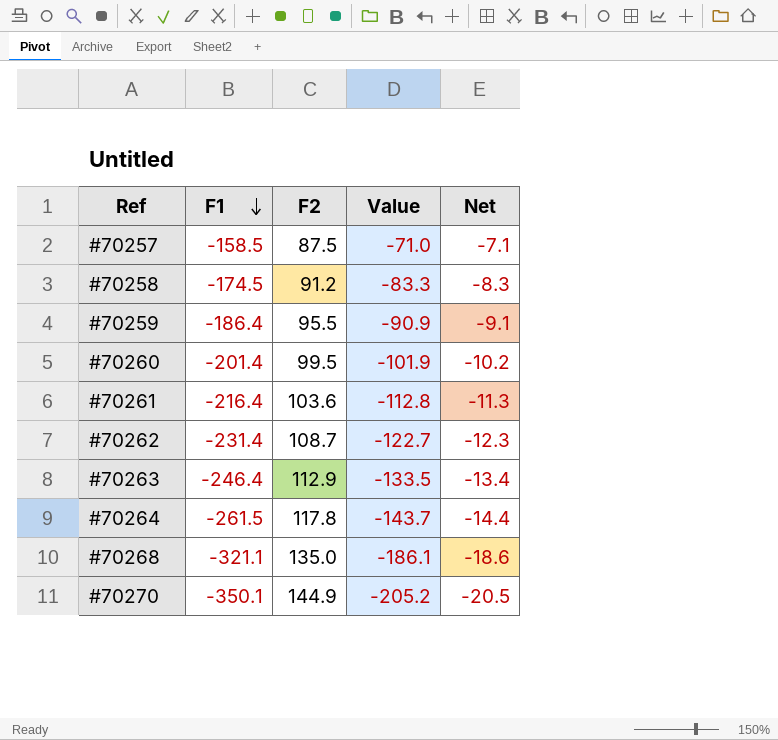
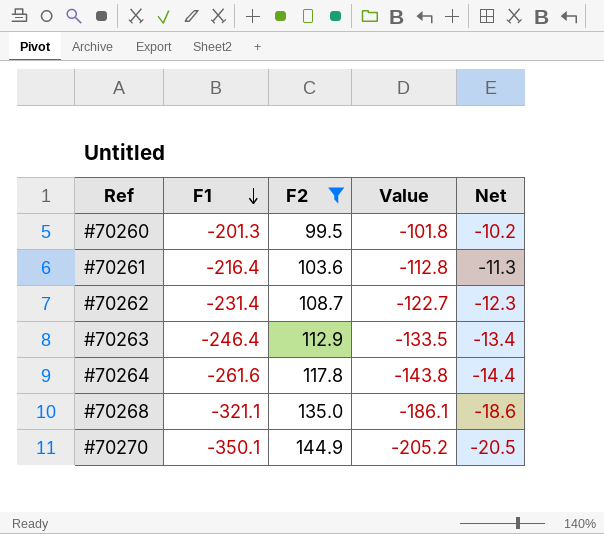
filter: none -> F2 >= 99.5
#70260 | F1: -201.4 -> -201.3
#70260 | Value: -101.9 -> -101.8
#70264 | F1: -261.5 -> -261.6
#70264 | Value: -143.7 -> -143.8

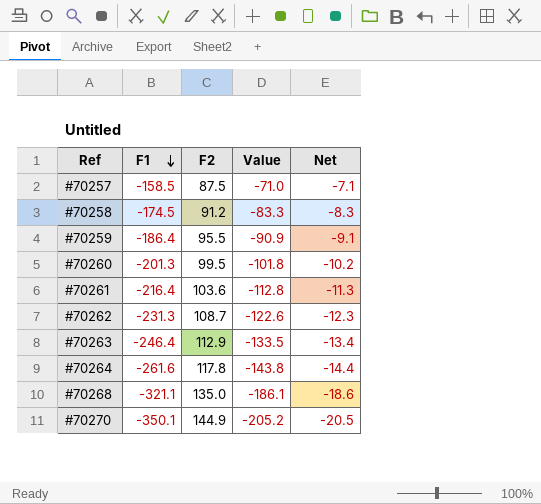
filter: F2 >= 99.5 -> none
#70262 | F1: -231.4 -> -231.3
#70262 | Value: -122.7 -> -122.6

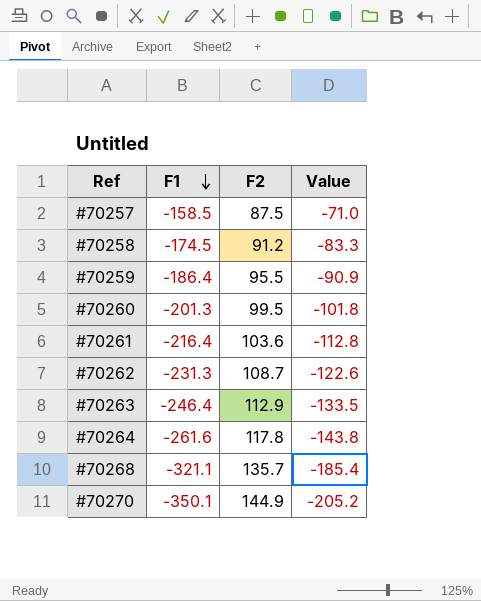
column Net | formula: [Value] * 0.1 -> none
#70268 | F2: 135.0 -> 135.7
#70268 | Value: -186.1 -> -185.4

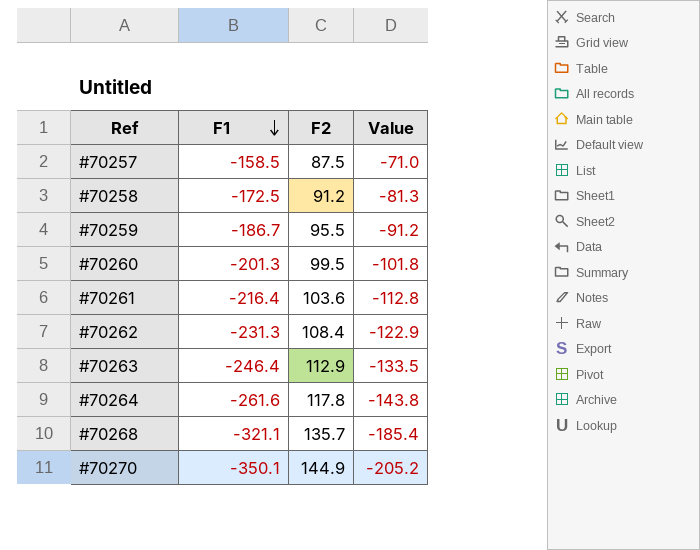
#70258 | F1: -174.5 -> -172.5
#70258 | Value: -83.3 -> -81.3
#70259 | F1: -186.4 -> -186.7
#70259 | Value: -90.9 -> -91.2
#70262 | F2: 108.7 -> 108.4
#70262 | Value: -122.6 -> -122.9

